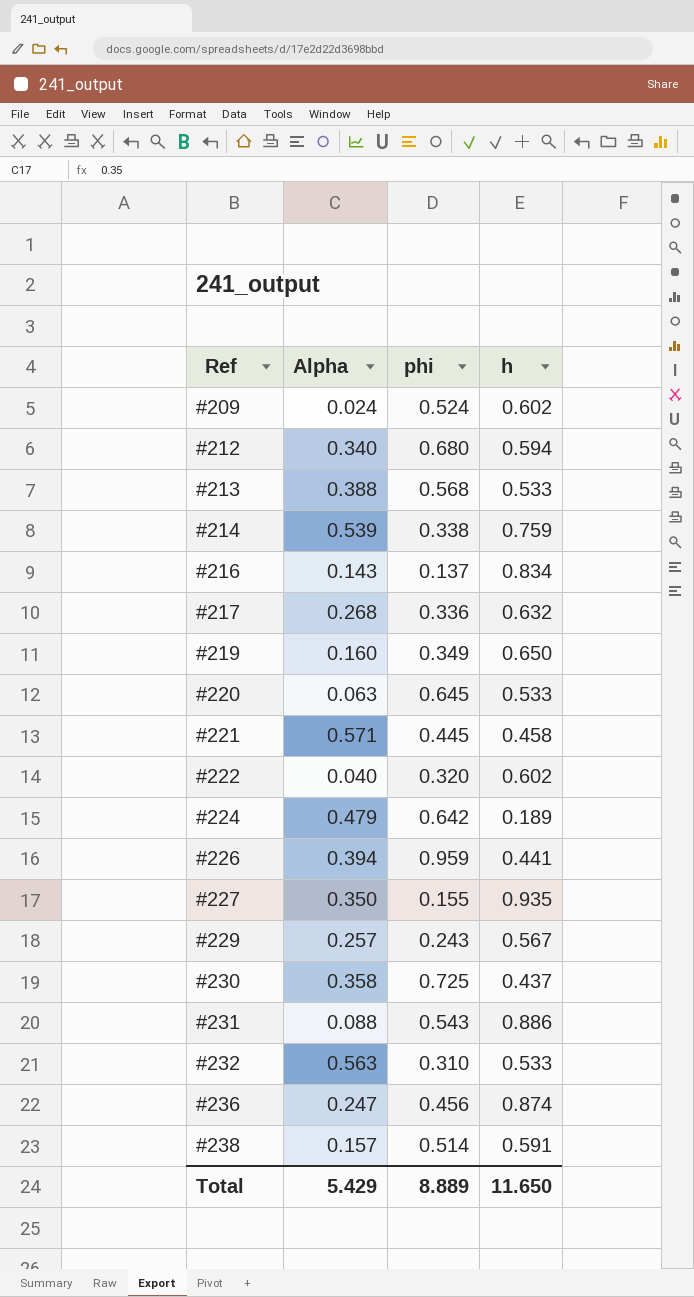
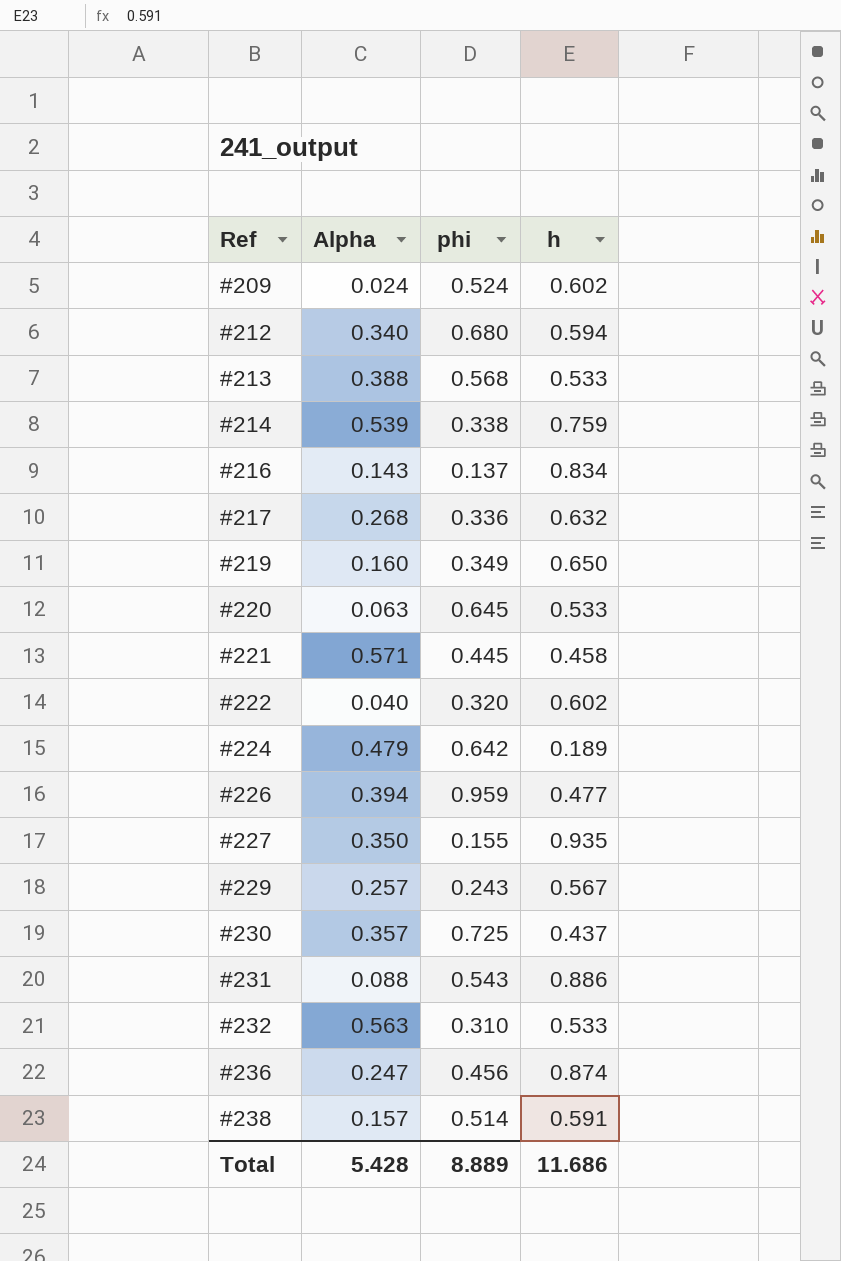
#226 | h: 0.441 -> 0.477
#230 | Alpha: 0.358 -> 0.357
Total | Alpha: 5.429 -> 5.428
Total | h: 11.650 -> 11.686

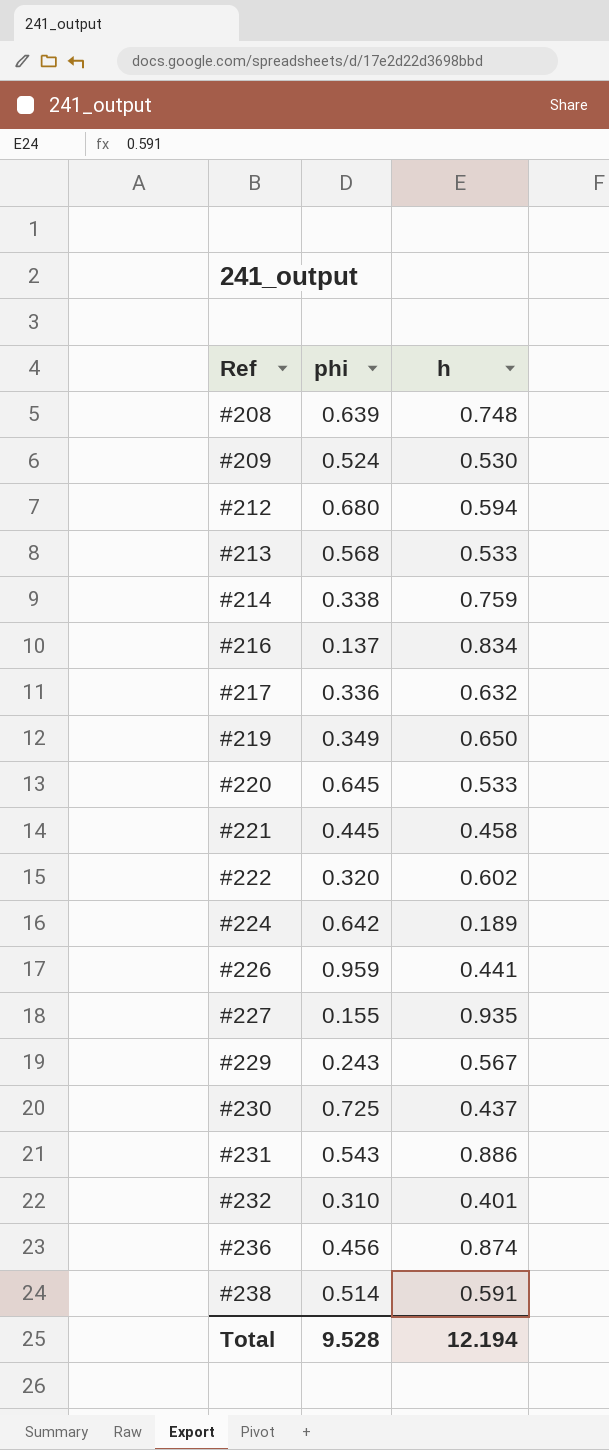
column Alpha | position: 2 -> none
row #208: none -> 0.639 | 0.748
#209 | h: 0.602 -> 0.530
#226 | h: 0.477 -> 0.441
#232 | h: 0.533 -> 0.401
Total | phi: 8.889 -> 9.528
Total | h: 11.686 -> 12.194

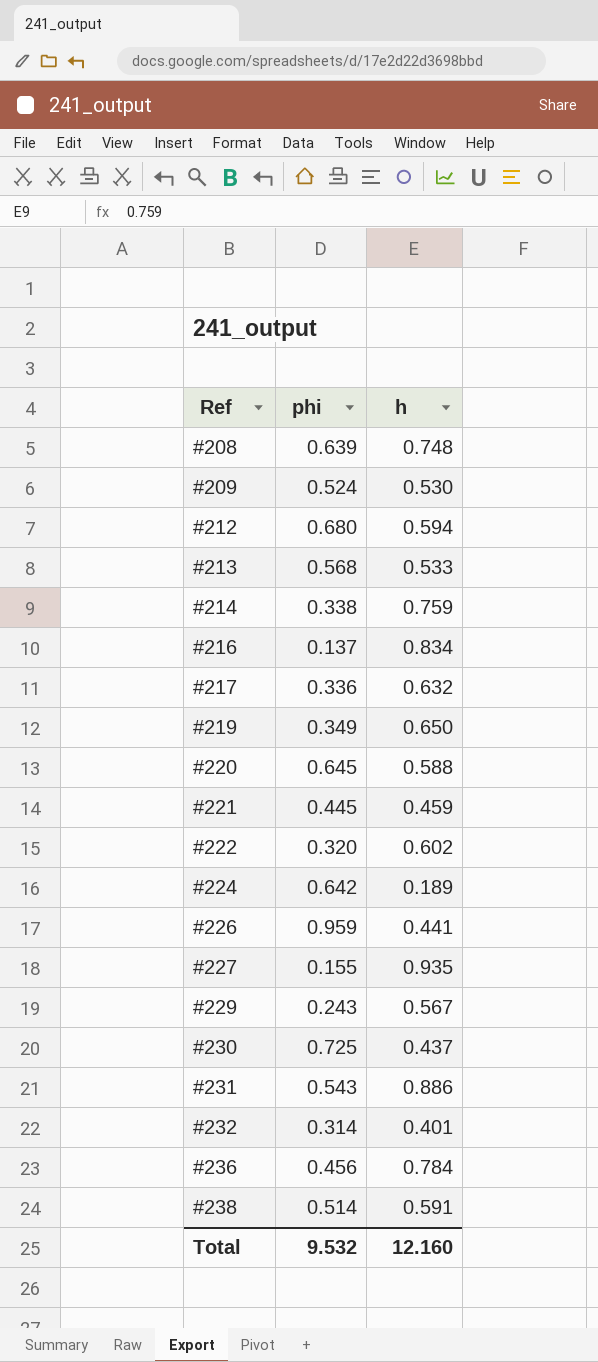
#220 | h: 0.533 -> 0.588
#221 | h: 0.458 -> 0.459
#232 | phi: 0.310 -> 0.314
#236 | h: 0.874 -> 0.784
Total | phi: 9.528 -> 9.532
Total | h: 12.194 -> 12.160

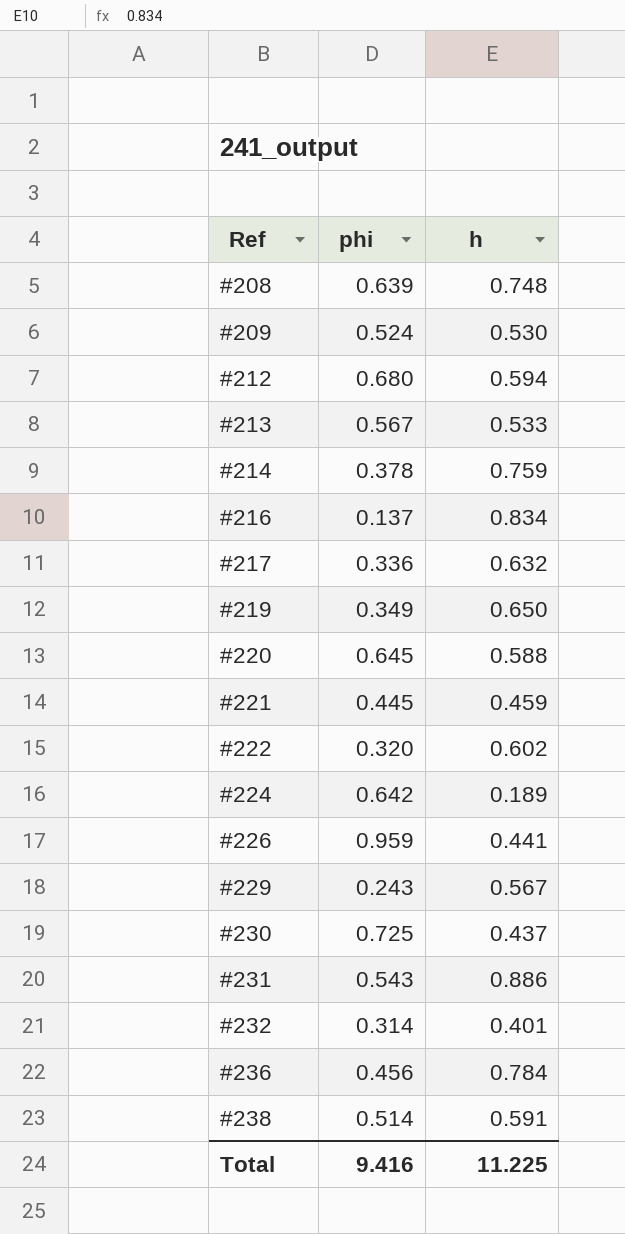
row #227: 0.155 | 0.935 -> none
#213 | phi: 0.568 -> 0.567
#214 | phi: 0.338 -> 0.378
Total | phi: 9.532 -> 9.416
Total | h: 12.160 -> 11.225

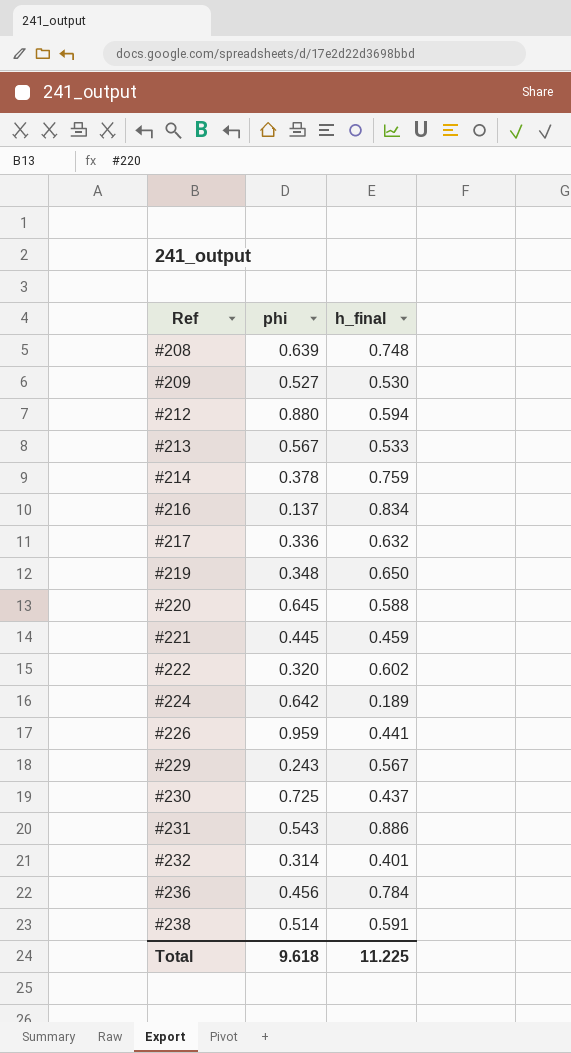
column name: h -> h_final
#209 | phi: 0.524 -> 0.527
#212 | phi: 0.680 -> 0.880
#219 | phi: 0.349 -> 0.348
Total | phi: 9.416 -> 9.618

